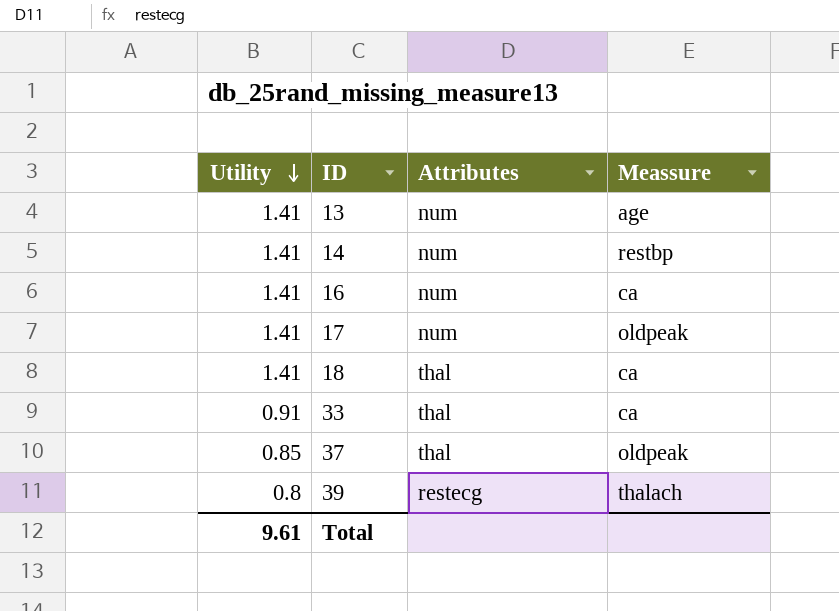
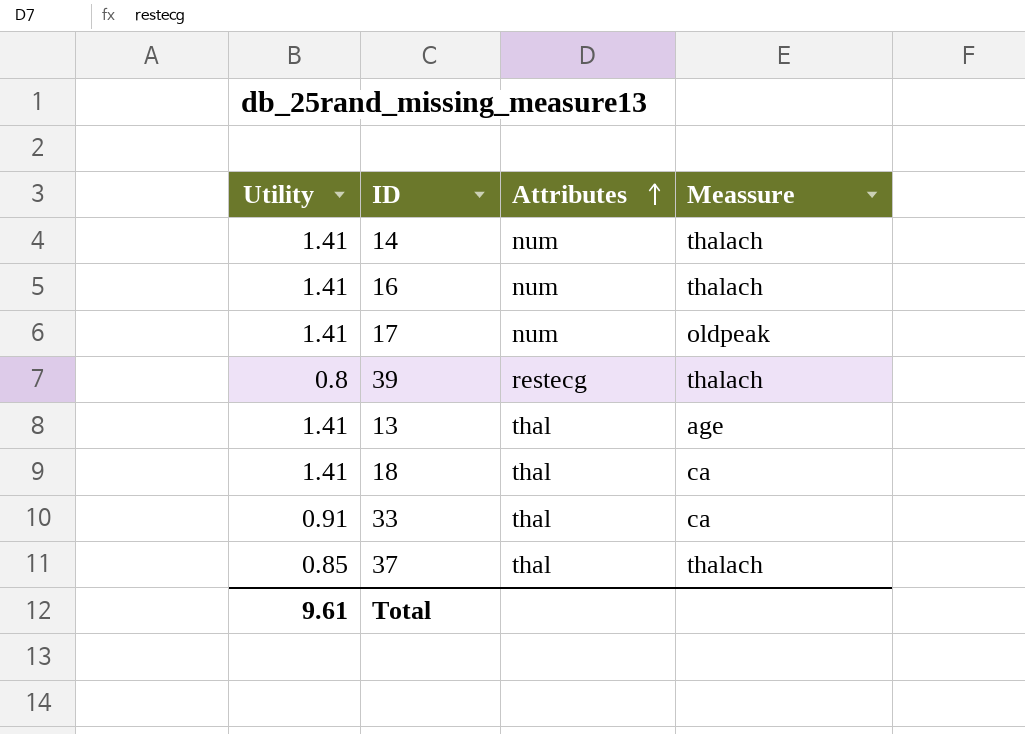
row order: Utility descending -> Attributes ascending
14 | Meassure: restbp -> thalach
16 | Meassure: ca -> thalach
13 | Attributes: num -> thal
37 | Meassure: oldpeak -> thalach

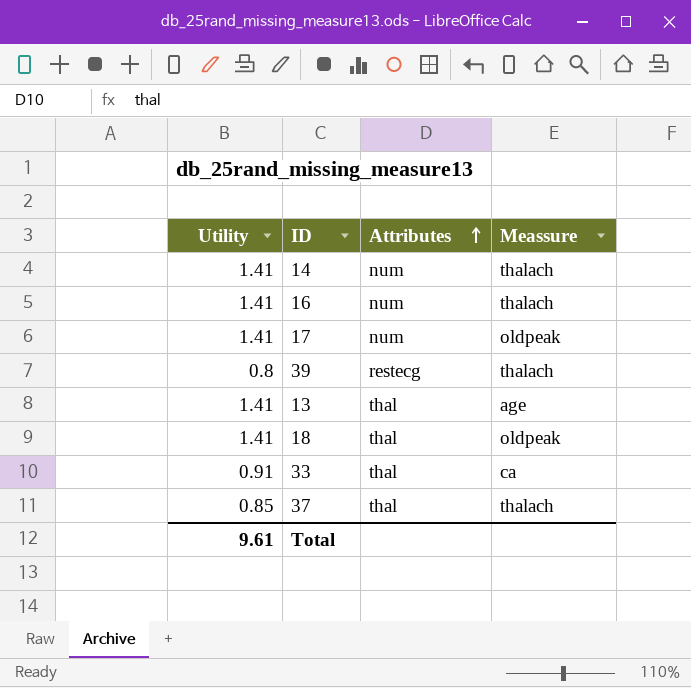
18 | Meassure: ca -> oldpeak

